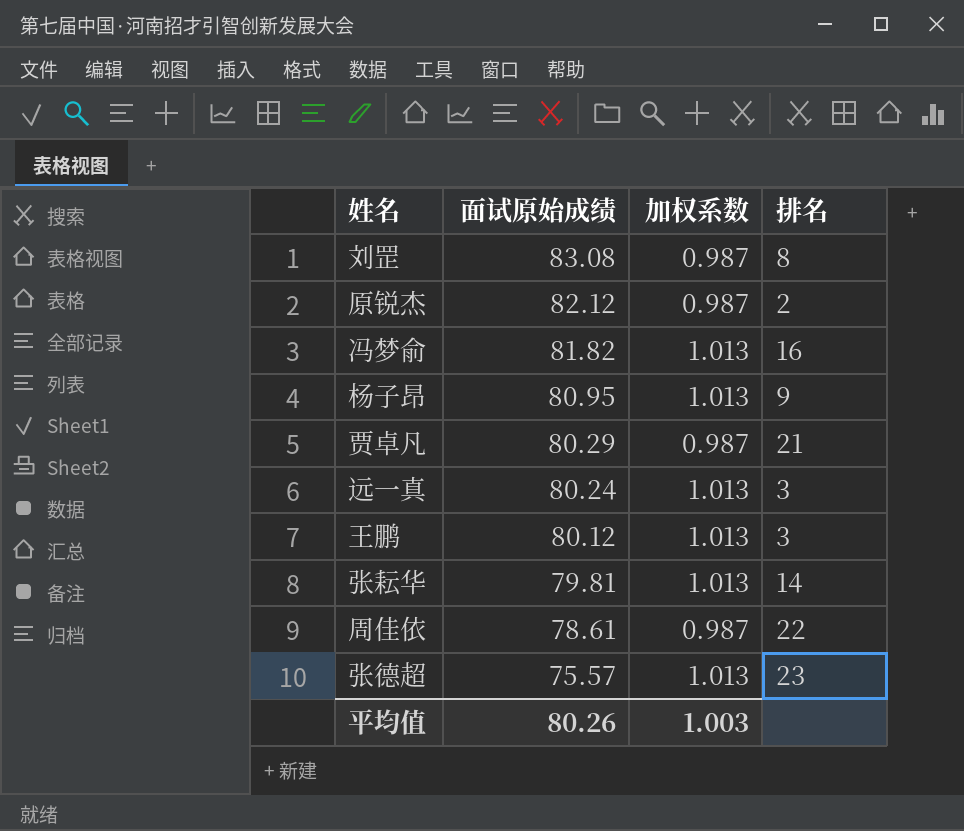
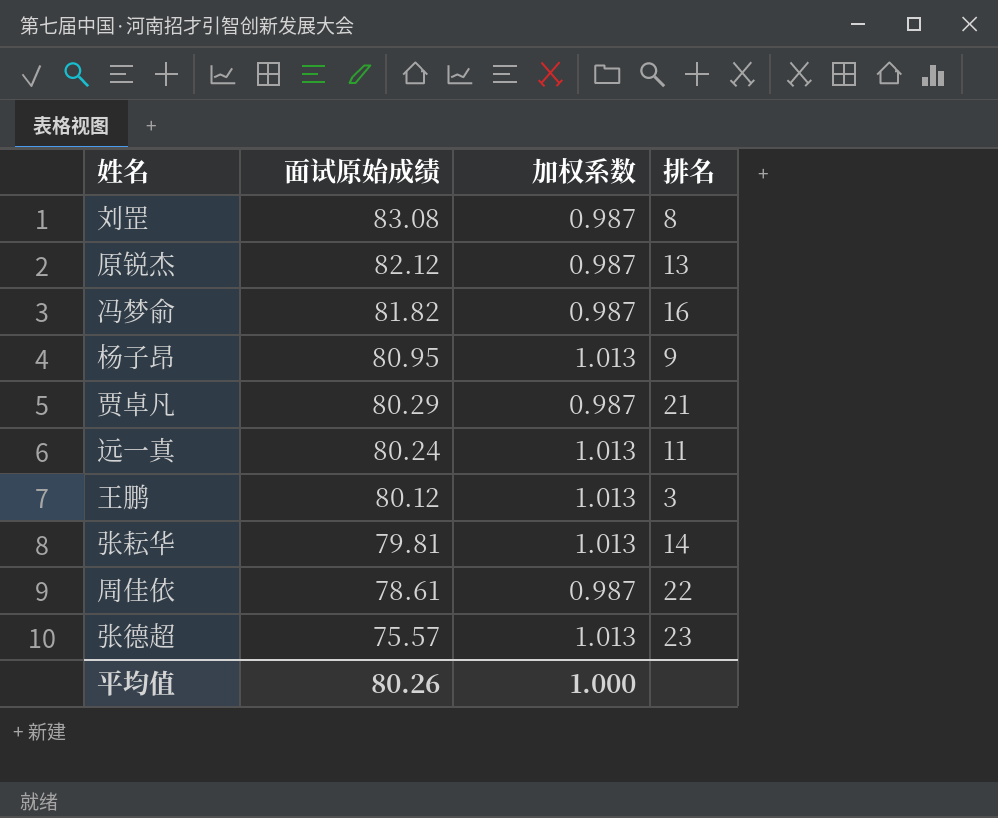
原锐杰 | 排名: 2 -> 13
冯梦俞 | 加权系数: 1.013 -> 0.987
远一真 | 排名: 3 -> 11
平均值 | 加权系数: 1.003 -> 1.000

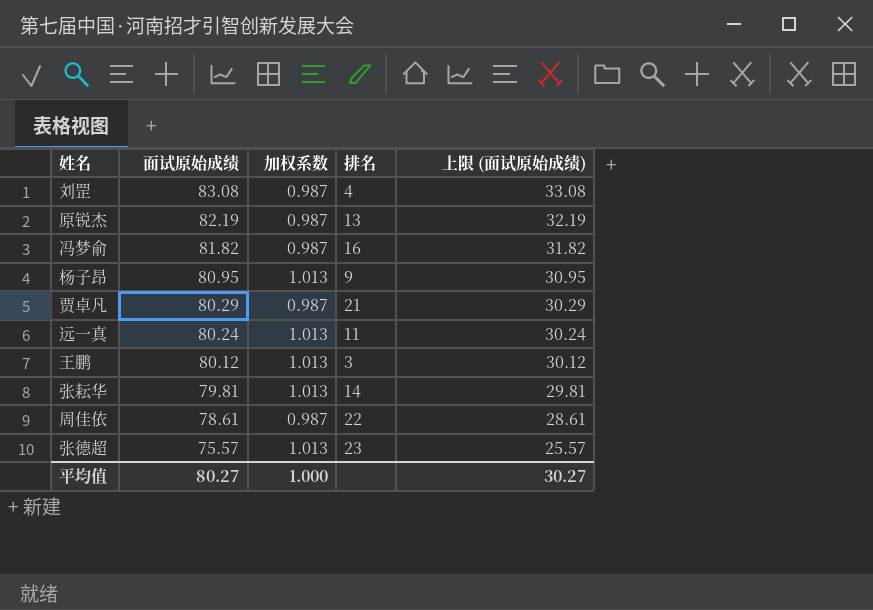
column 上限 (面试原始成绩) | formula: none -> [面试原始成绩] - 50
刘罡 | 排名: 8 -> 4
原锐杰 | 面试原始成绩: 82.12 -> 82.19
平均值 | 面试原始成绩: 80.26 -> 80.27

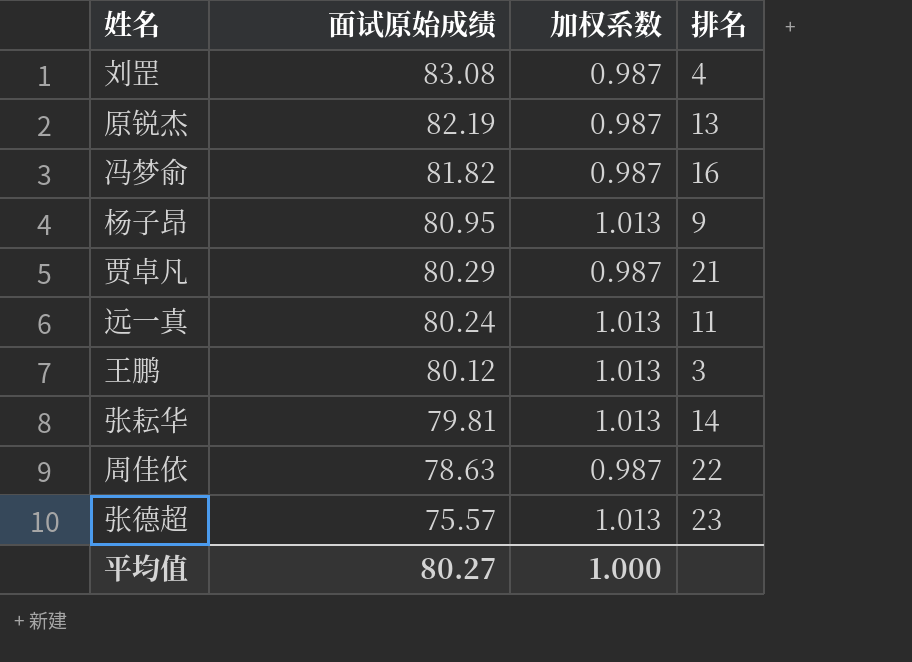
column 上限 (面试原始成绩) | formula: [面试原始成绩] - 50 -> none
周佳依 | 面试原始成绩: 78.61 -> 78.63

